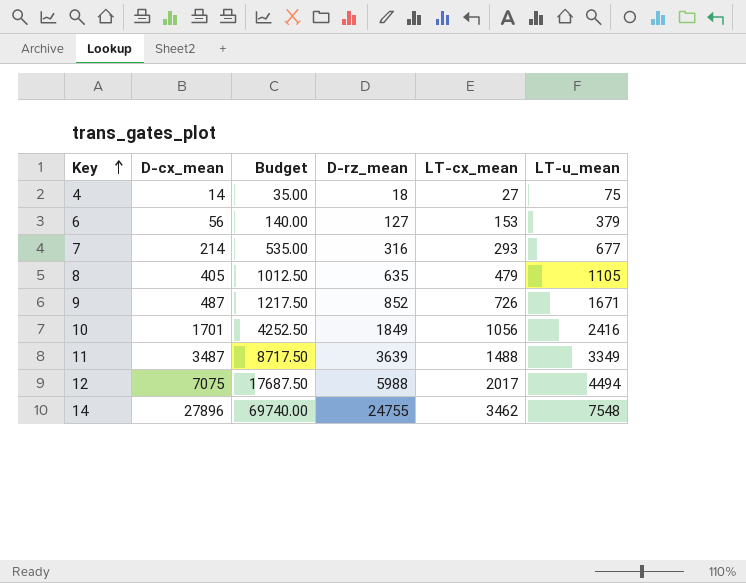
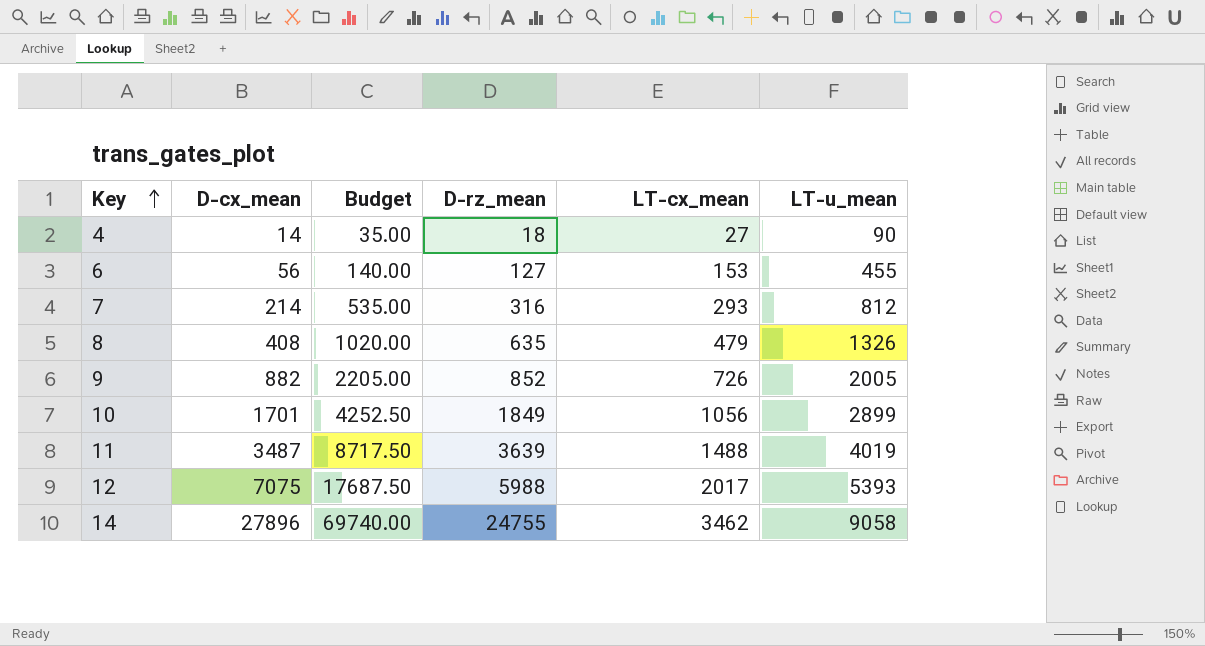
4 | LT-u_mean: 75 -> 90
6 | LT-u_mean: 379 -> 455
7 | LT-u_mean: 677 -> 812
8 | D-cx_mean: 405 -> 408
8 | Budget: 1012.50 -> 1020.00
8 | LT-u_mean: 1105 -> 1326
9 | D-cx_mean: 487 -> 882
9 | Budget: 1217.50 -> 2205.00
9 | LT-u_mean: 1671 -> 2005
10 | LT-u_mean: 2416 -> 2899
11 | LT-u_mean: 3349 -> 4019
12 | LT-u_mean: 4494 -> 5393
14 | LT-u_mean: 7548 -> 9058

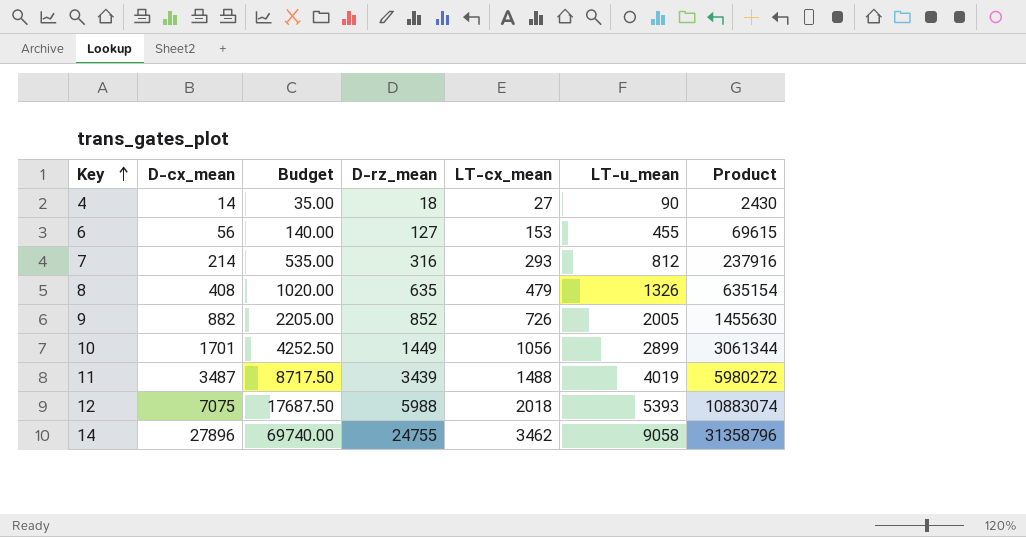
column Product | formula: none -> [LT-cx_mean] * [LT-u_mean]
10 | D-rz_mean: 1849 -> 1449
11 | D-rz_mean: 3639 -> 3439
12 | LT-cx_mean: 2017 -> 2018

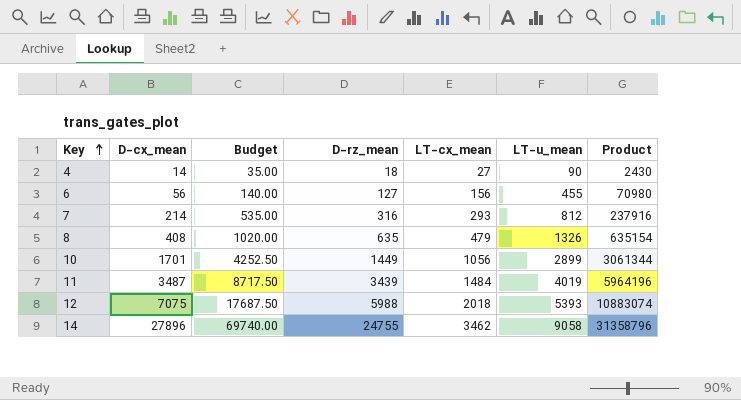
row 9: 882 | 2205.00 | 852 | 726 | 2005 | 1455630 -> none
6 | LT-cx_mean: 153 -> 156
6 | Product: 69615 -> 70980
11 | LT-cx_mean: 1488 -> 1484
11 | Product: 5980272 -> 5964196

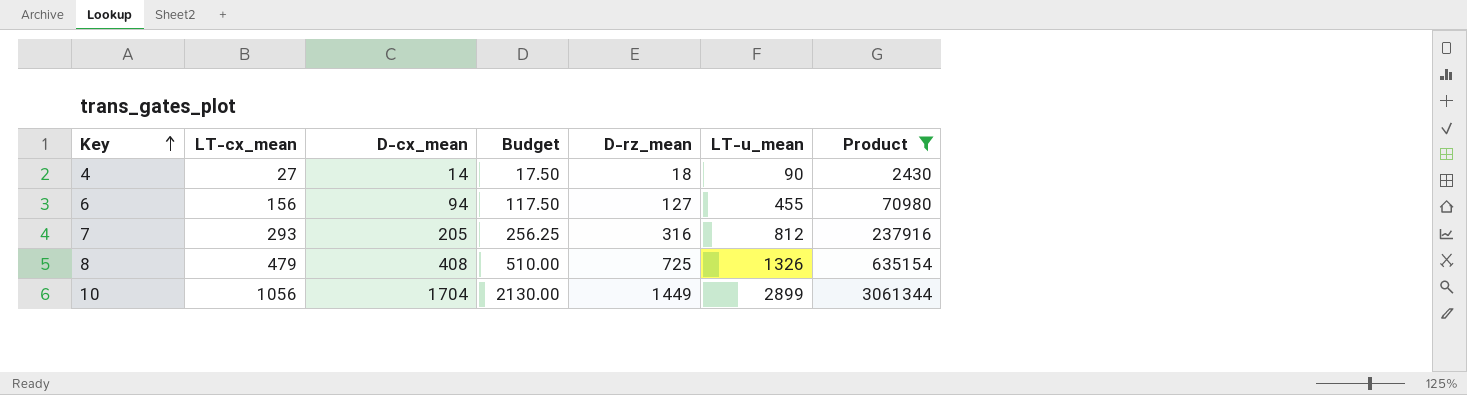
filter: none -> Product <= 3061344
column LT-cx_mean | position: 5 -> 2
column Budget | formula: [D-cx_mean] * 2.5 -> [D-cx_mean] * 1.25
6 | D-cx_mean: 56 -> 94
7 | D-cx_mean: 214 -> 205
8 | D-rz_mean: 635 -> 725
10 | D-cx_mean: 1701 -> 1704

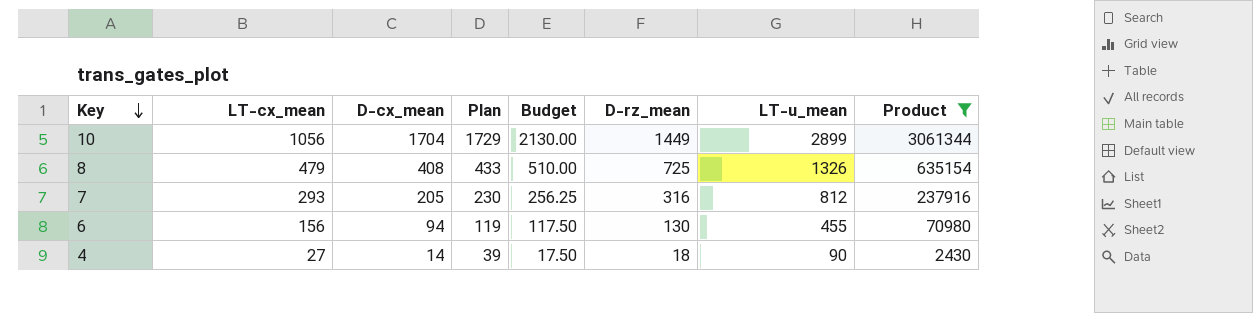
row order: Key ascending -> Key descending
column Plan | formula: none -> [D-cx_mean] + 25
6 | D-rz_mean: 127 -> 130

